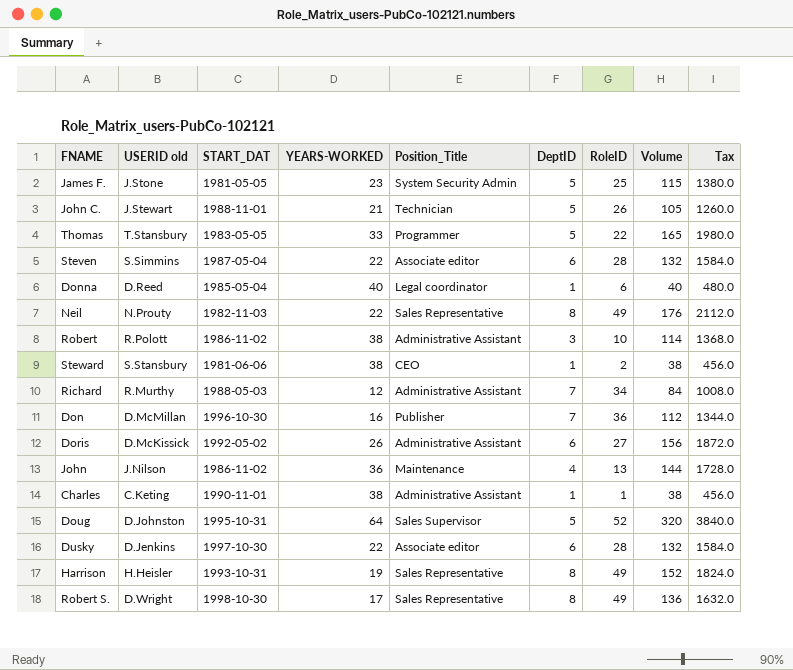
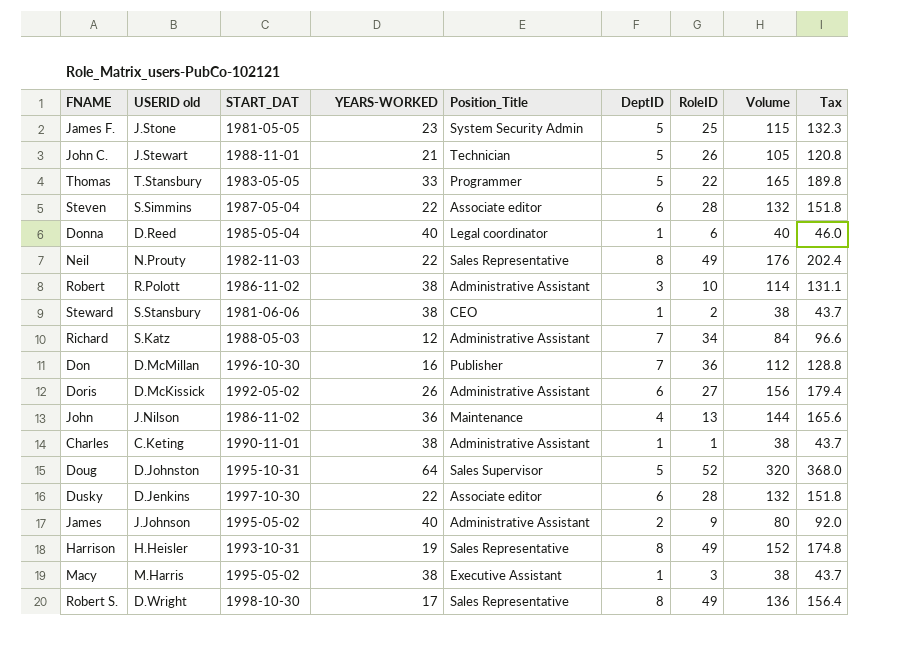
column Tax | formula: [Volume] * 12 -> [Volume] * 1.15
Richard | USERID old: R.Murthy -> S.Katz
row James: none -> J.Johnson | 1995-05-02 | 40 | Administrative Assistant | 2 | 9 | 80 | 92.0
row Macy: none -> M.Harris | 1995-05-02 | 38 | Executive Assistant | 1 | 3 | 38 | 43.7

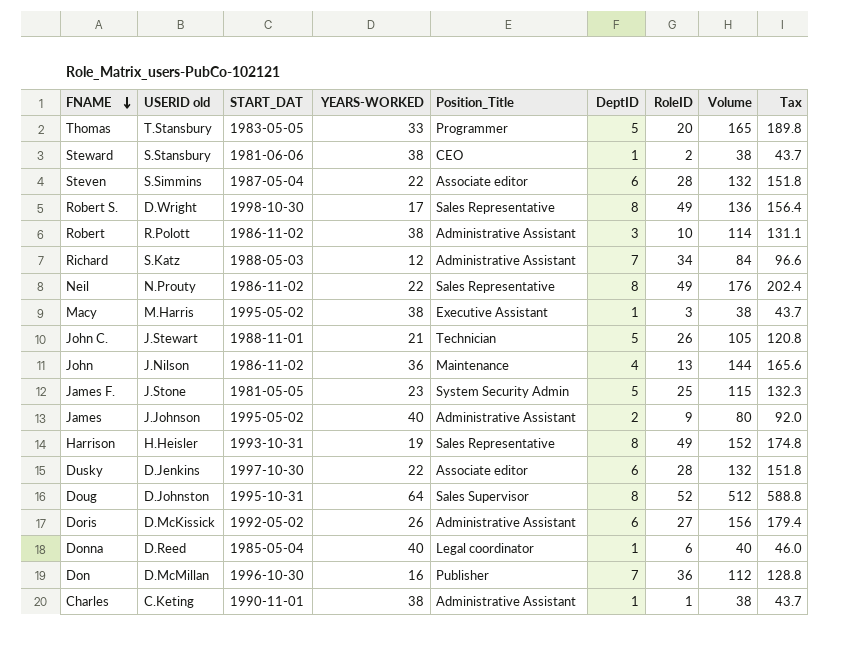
row order: none -> FNAME descending
Thomas | RoleID: 22 -> 20
Neil | START_DAT: 1982-11-03 -> 1986-11-02
Doug | DeptID: 5 -> 8
Doug | Volume: 320 -> 512
Doug | Tax: 368.0 -> 588.8

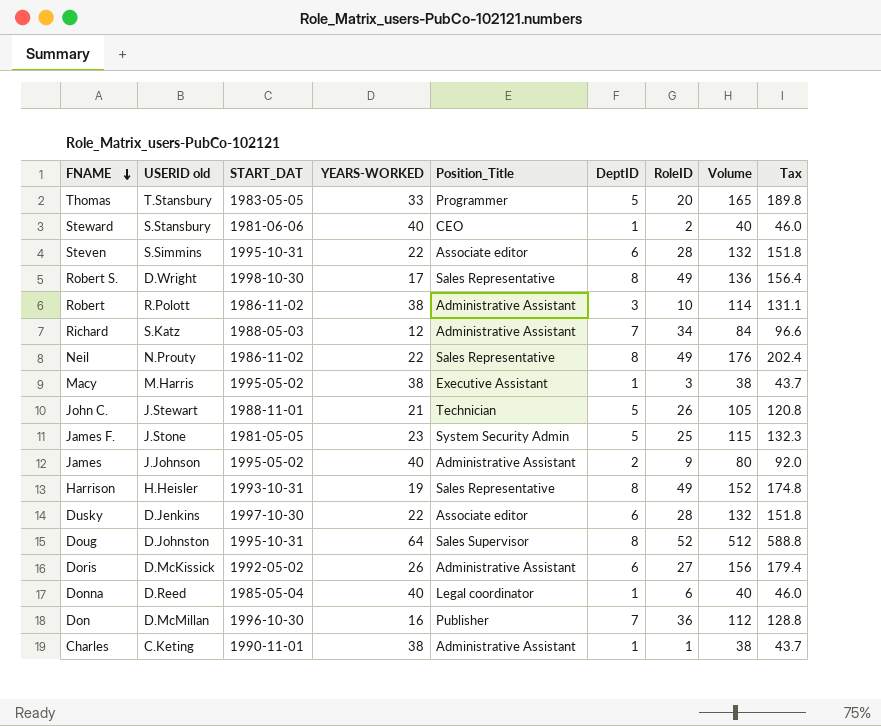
row John: J.Nilson | 1986-11-02 | 36 | Maintenance | 4 | 13 | 144 | 165.6 -> none
Steward | YEARS-WORKED: 38 -> 40
Steward | Volume: 38 -> 40
Steward | Tax: 43.7 -> 46.0
Steven | START_DAT: 1987-05-04 -> 1995-10-31

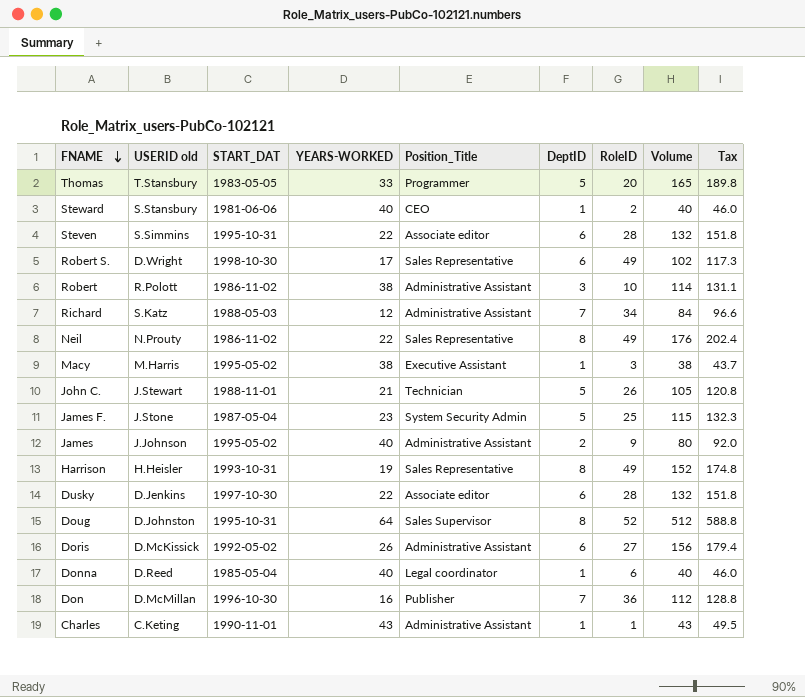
Robert S. | DeptID: 8 -> 6
Robert S. | Volume: 136 -> 102
Robert S. | Tax: 156.4 -> 117.3
James F. | START_DAT: 1981-05-05 -> 1987-05-04
Charles | YEARS-WORKED: 38 -> 43
Charles | Volume: 38 -> 43
Charles | Tax: 43.7 -> 49.5

